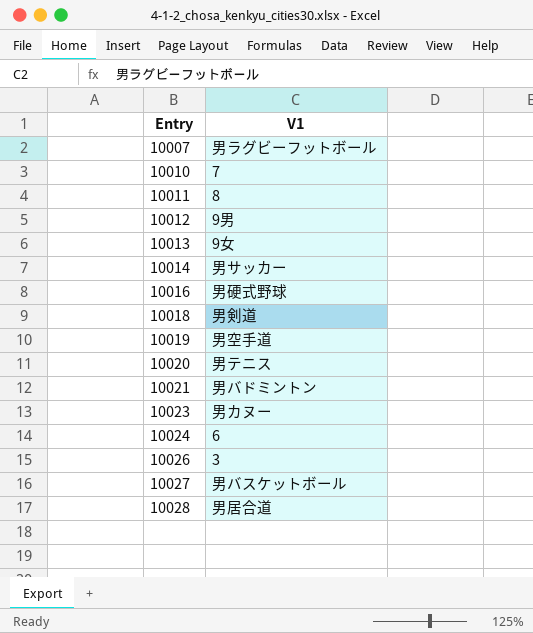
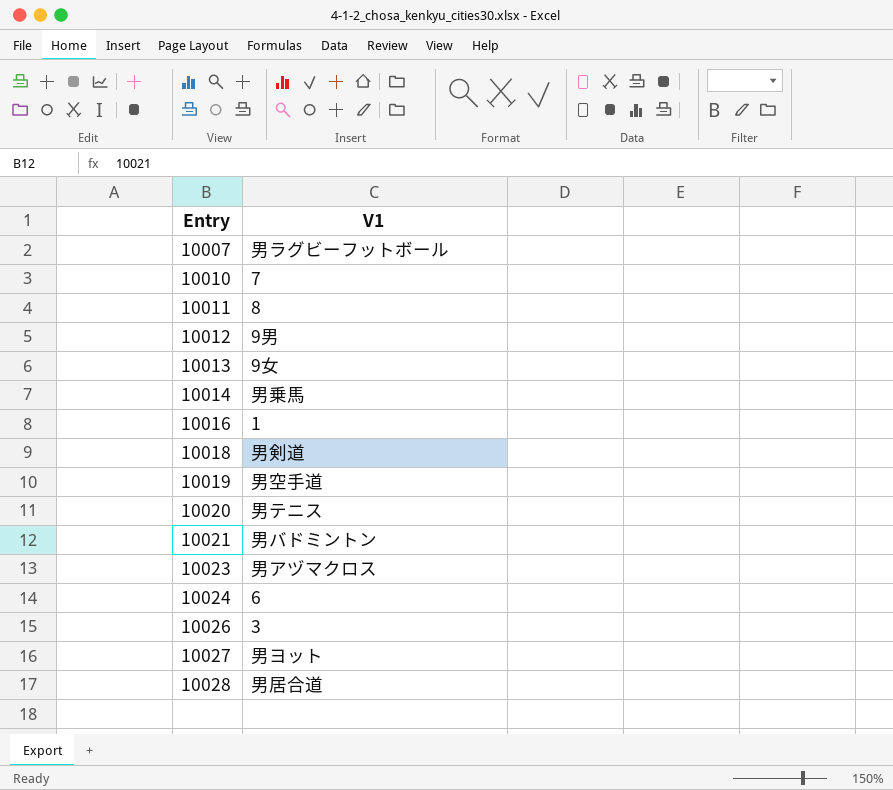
10014 | V1: 男サッカー -> 男乗馬
10016 | V1: 男硬式野球 -> 1
10023 | V1: 男カヌー -> 男アヅマクロス
10027 | V1: 男バスケットボール -> 男ヨット

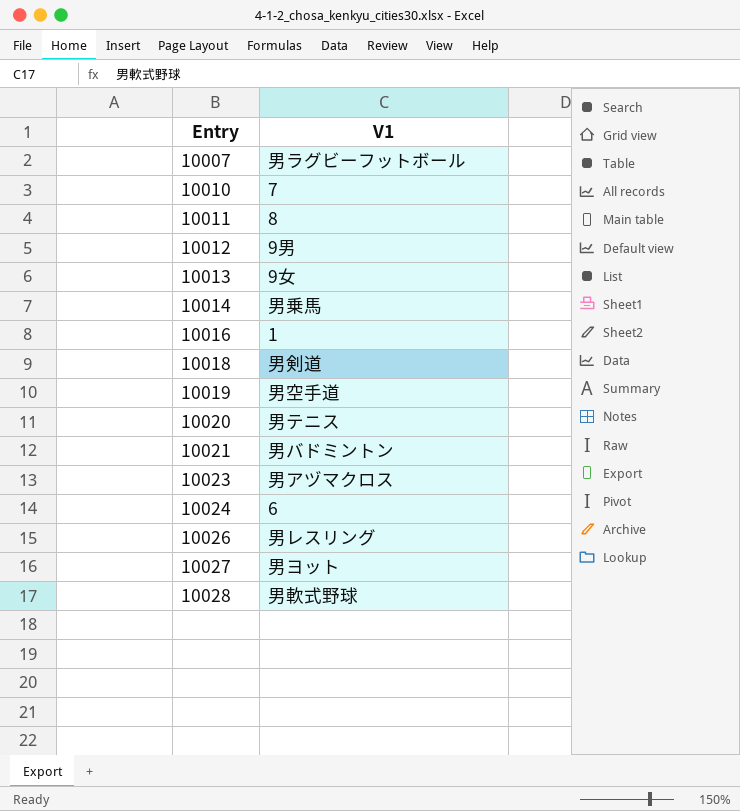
10026 | V1: 3 -> 男レスリング
10028 | V1: 男居合道 -> 男軟式野球

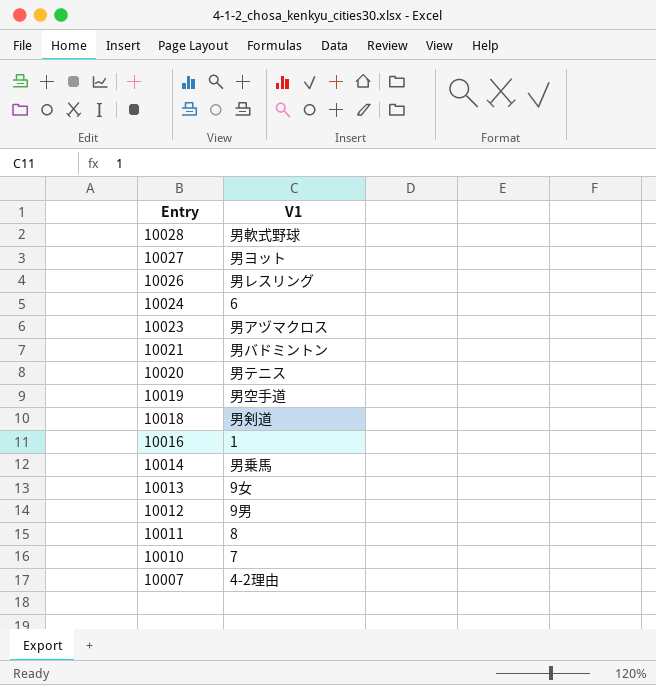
row order: Entry ascending -> Entry descending
10007 | V1: 男ラグビーフットボール -> 4-2理由

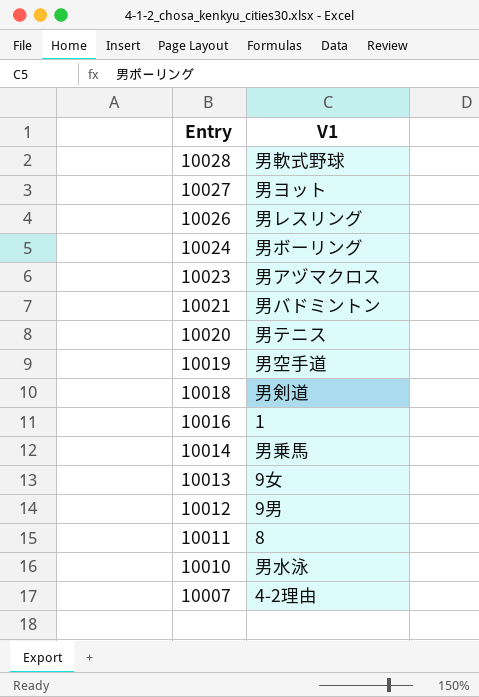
10024 | V1: 6 -> 男ボーリング
10010 | V1: 7 -> 男水泳

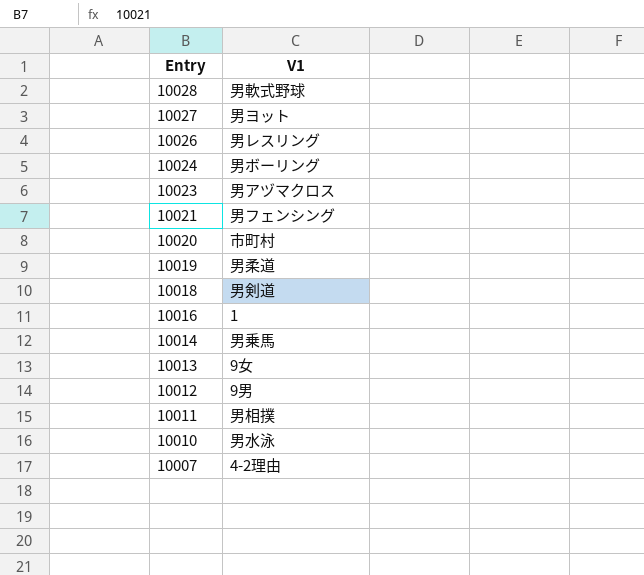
10021 | V1: 男バドミントン -> 男フェンシング
10020 | V1: 男テニス -> 市町村
10019 | V1: 男空手道 -> 男柔道
10011 | V1: 8 -> 男相撲

